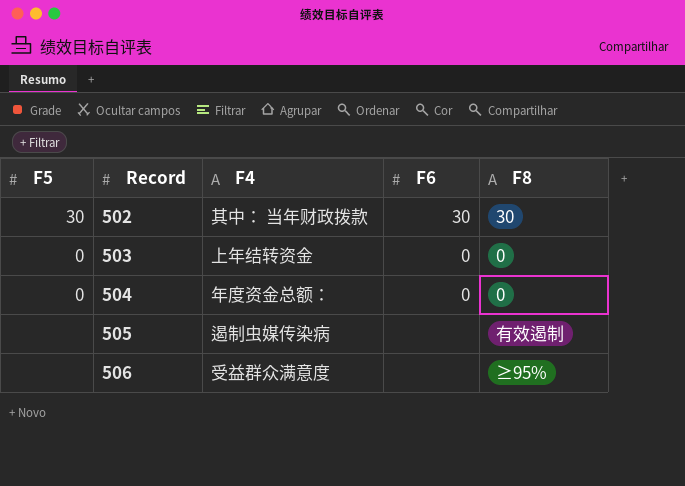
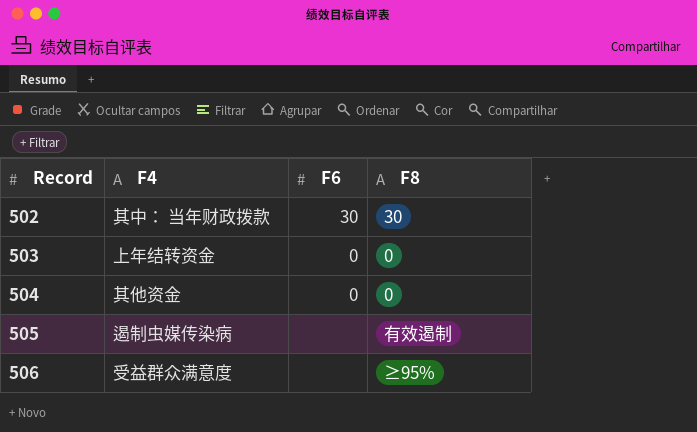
column F5 | position: 1 -> none
504 | F4: 年度资金总额： -> 其他资金

